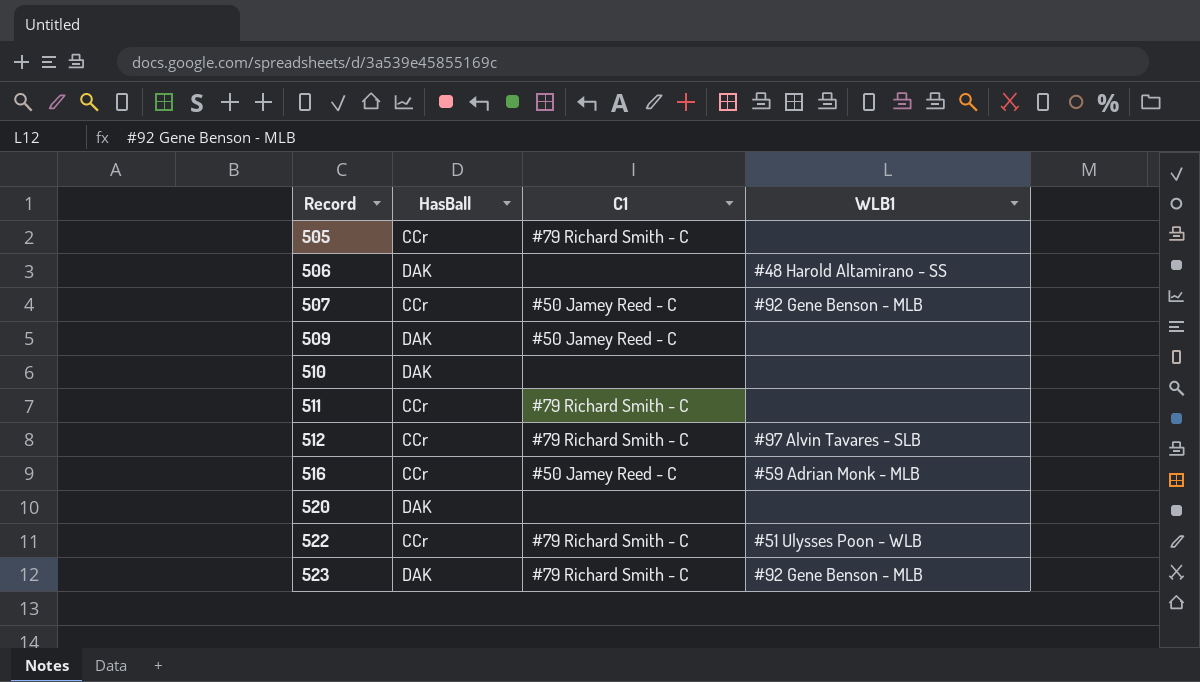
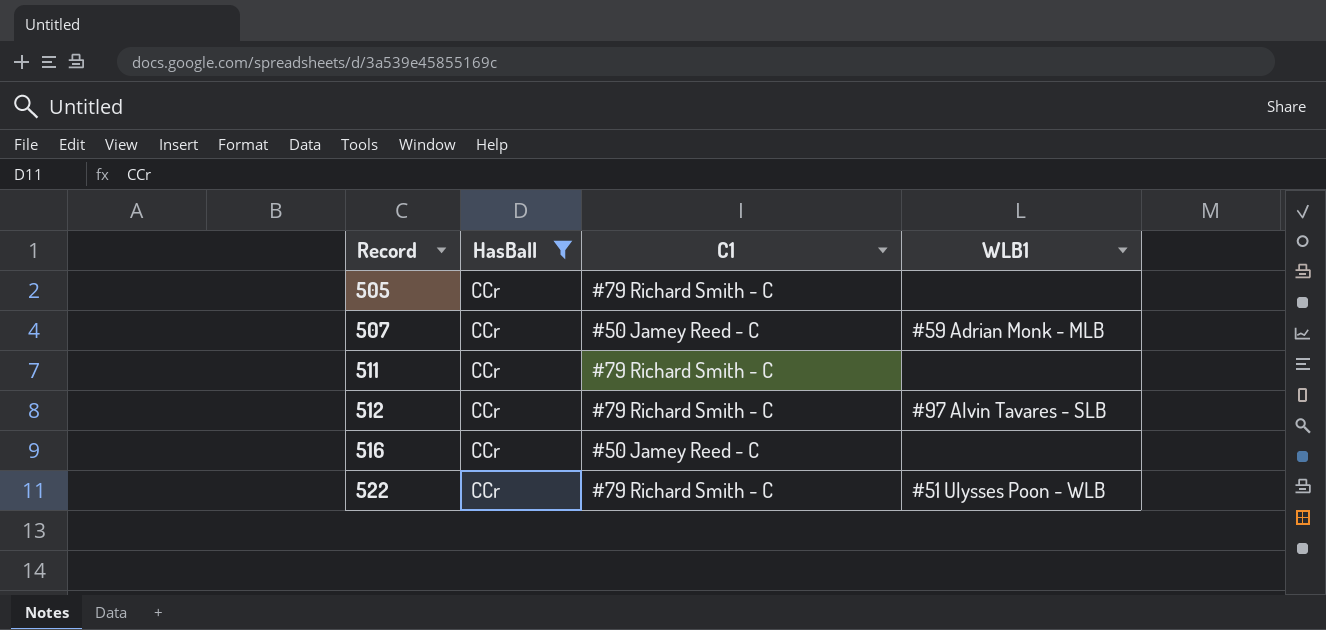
filter: none -> HasBall = CCr
507 | WLB1: #92 Gene Benson - MLB -> #59 Adrian Monk - MLB
516 | WLB1: #59 Adrian Monk - MLB -> none

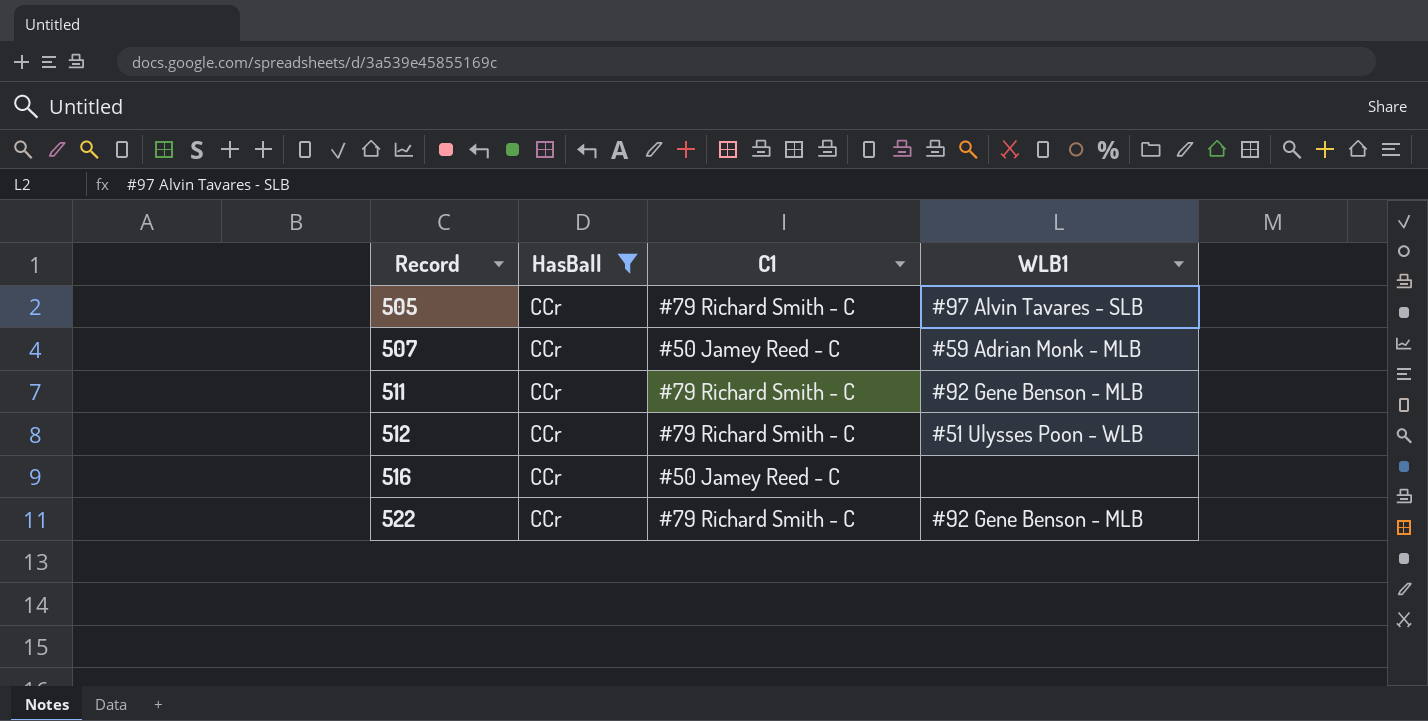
505 | WLB1: none -> #97 Alvin Tavares - SLB
511 | WLB1: none -> #92 Gene Benson - MLB
512 | WLB1: #97 Alvin Tavares - SLB -> #51 Ulysses Poon - WLB
522 | WLB1: #51 Ulysses Poon - WLB -> #92 Gene Benson - MLB

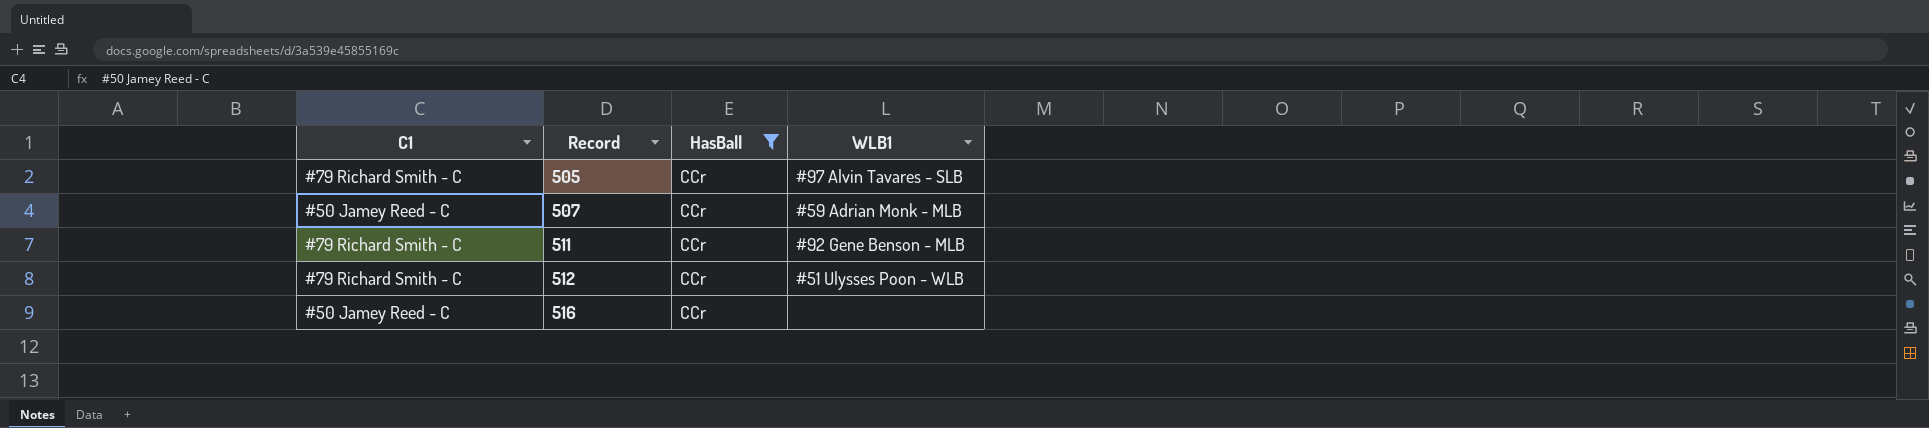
column C1 | position: 3 -> 1
row 522: CCr | #79 Richard Smith - C | #92 Gene Benson - MLB -> none

